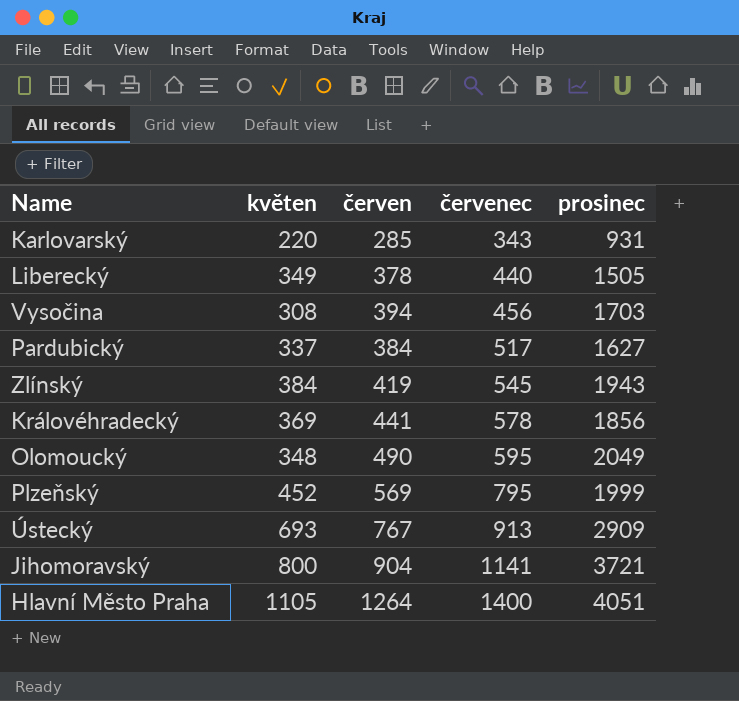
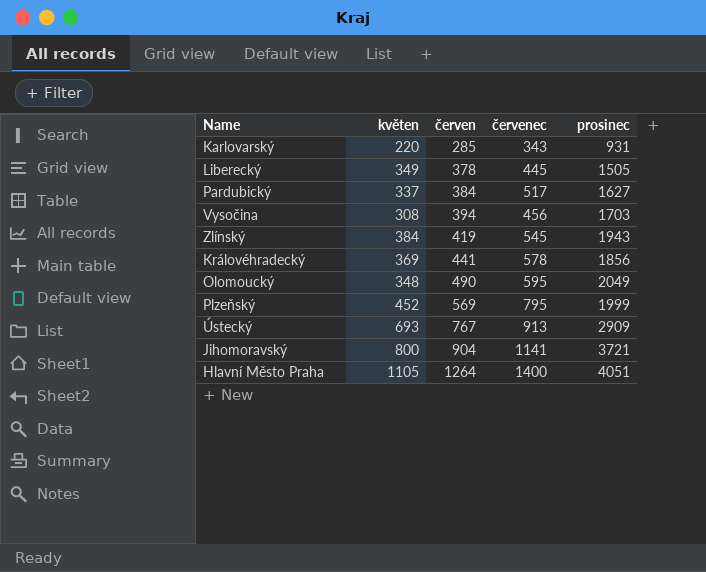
row order: červenec ascending -> červen ascending
Liberecký | červenec: 440 -> 445

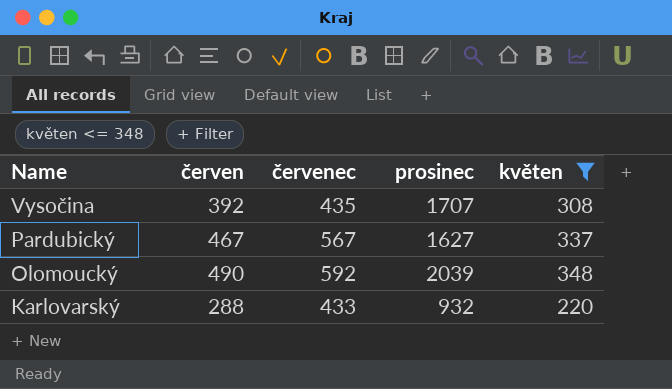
filter: none -> květen <= 348
row order: červen ascending -> Name descending
column květen | position: 2 -> 5
Vysočina | červen: 394 -> 392
Vysočina | červenec: 456 -> 435
Vysočina | prosinec: 1703 -> 1707
Pardubický | červen: 384 -> 467
Pardubický | červenec: 517 -> 567
Olomoucký | červenec: 595 -> 592
Olomoucký | prosinec: 2049 -> 2039
Karlovarský | červen: 285 -> 288
Karlovarský | červenec: 343 -> 433
Karlovarský | prosinec: 931 -> 932

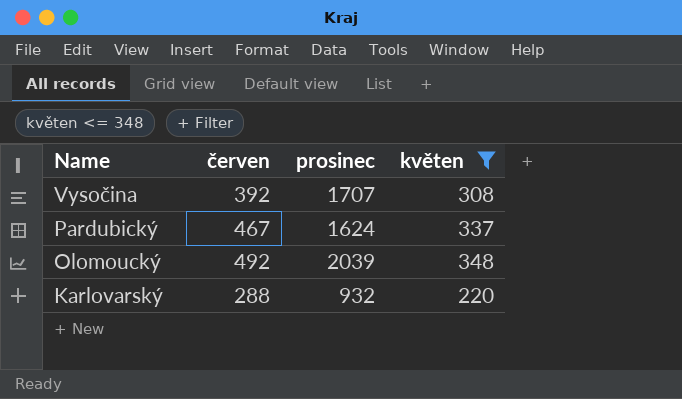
column červenec | position: 3 -> none
Pardubický | prosinec: 1627 -> 1624
Olomoucký | červen: 490 -> 492

